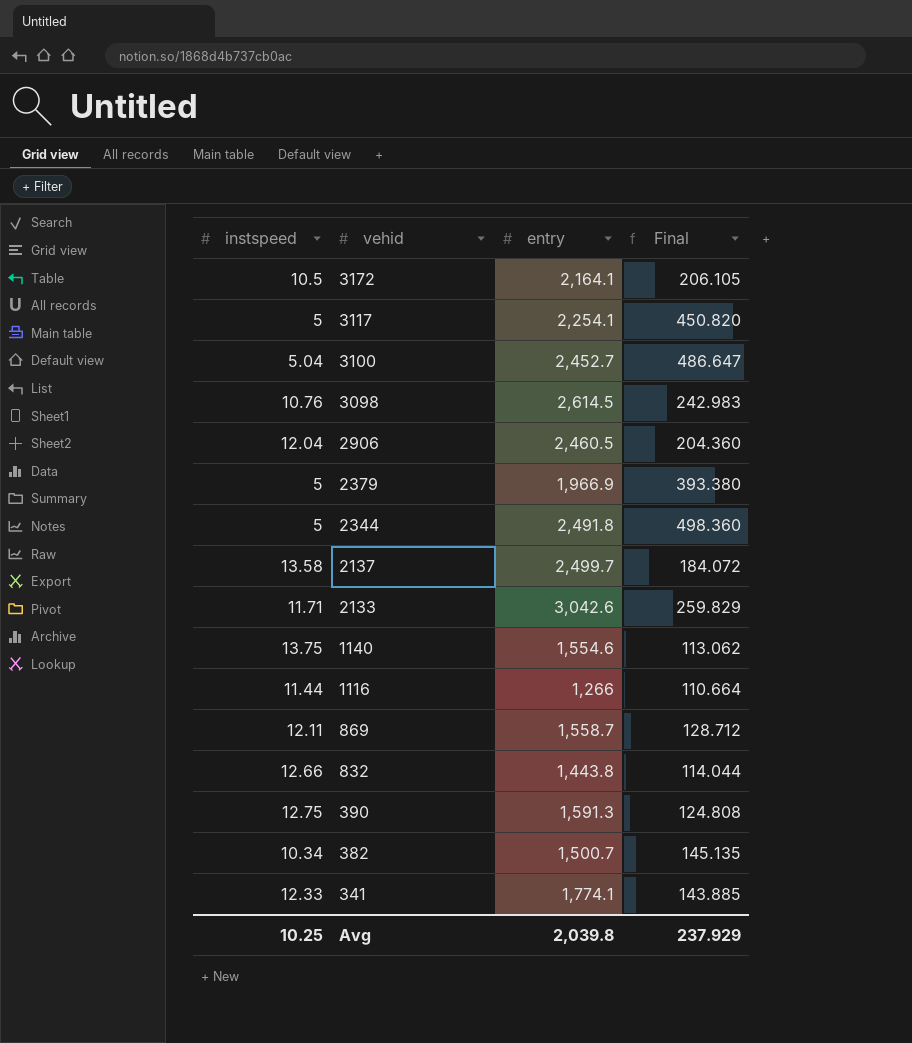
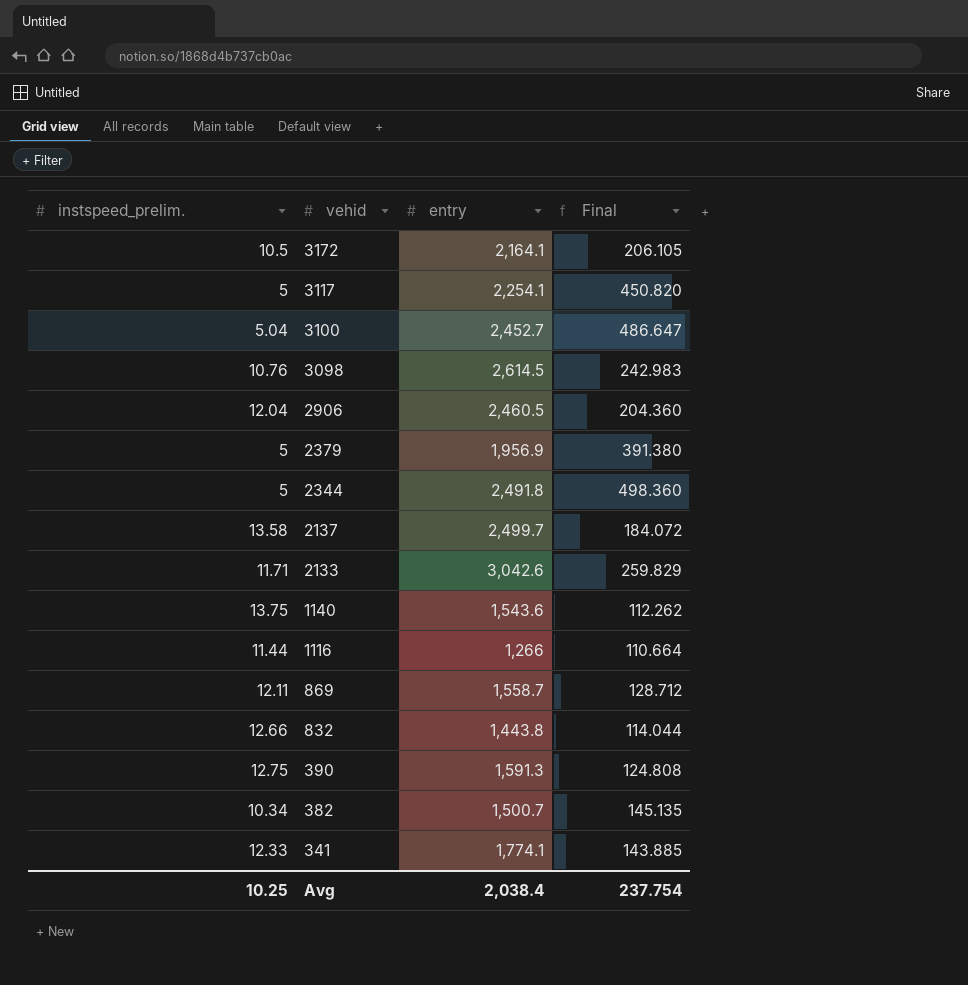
column name: instspeed -> instspeed_prelim.
2379 | entry: 1,966.9 -> 1,956.9
2379 | Final: 393.380 -> 391.380
1140 | entry: 1,554.6 -> 1,543.6
1140 | Final: 113.062 -> 112.262
Avg | entry: 2,039.8 -> 2,038.4
Avg | Final: 237.929 -> 237.754

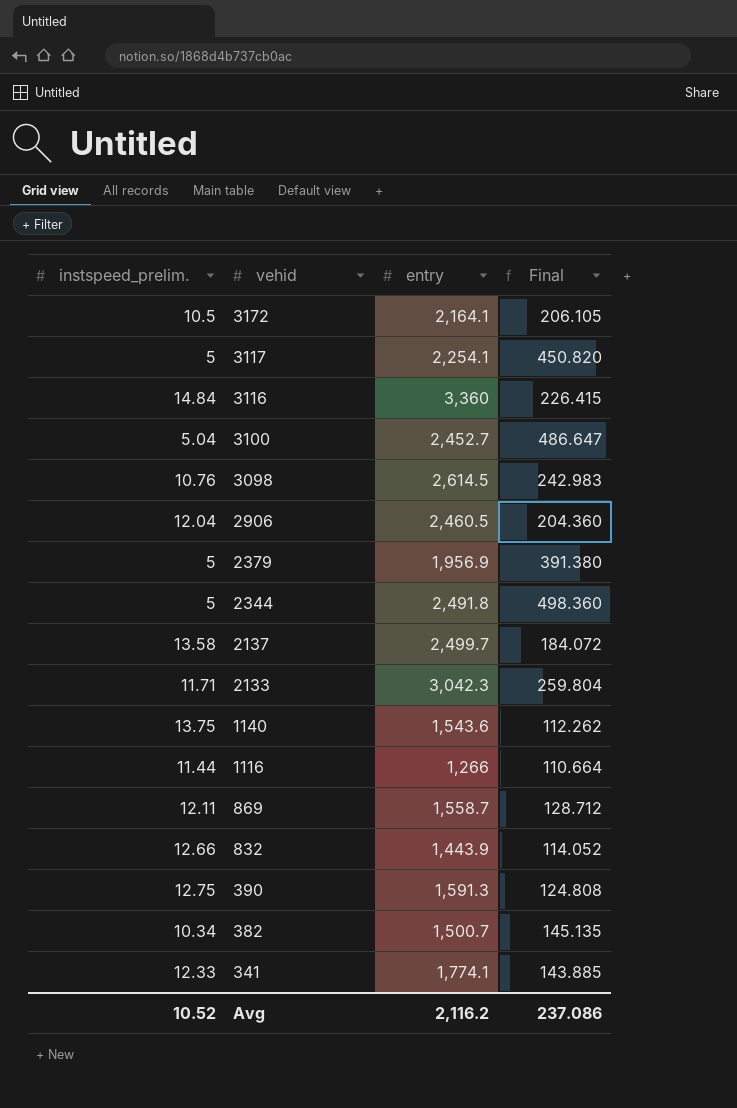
row 3116: none -> 14.84 | 3,360 | 226.415
2133 | entry: 3,042.6 -> 3,042.3
2133 | Final: 259.829 -> 259.804
832 | entry: 1,443.8 -> 1,443.9
832 | Final: 114.044 -> 114.052
Avg | instspeed_prelim.: 10.25 -> 10.52
Avg | entry: 2,038.4 -> 2,116.2
Avg | Final: 237.754 -> 237.086

